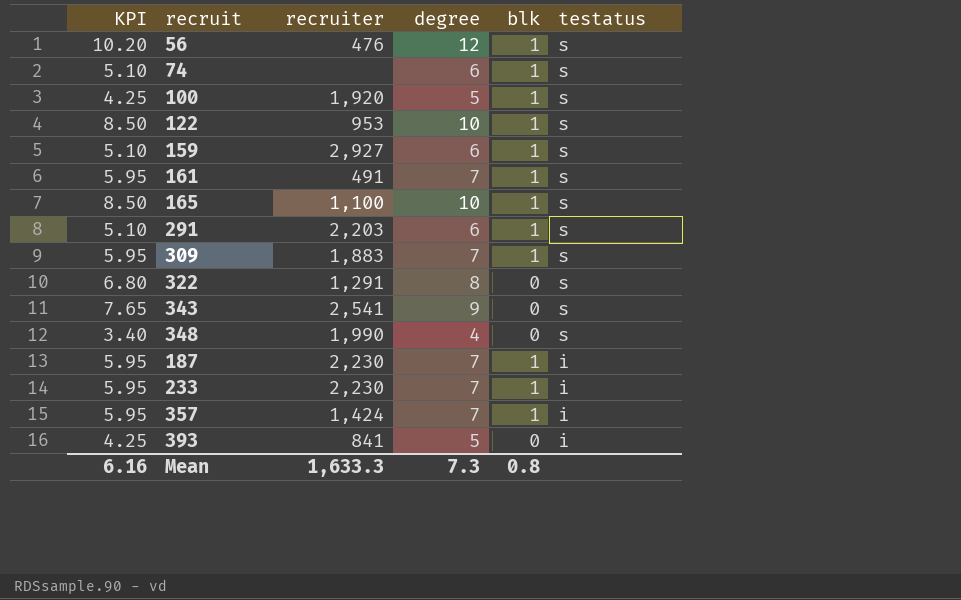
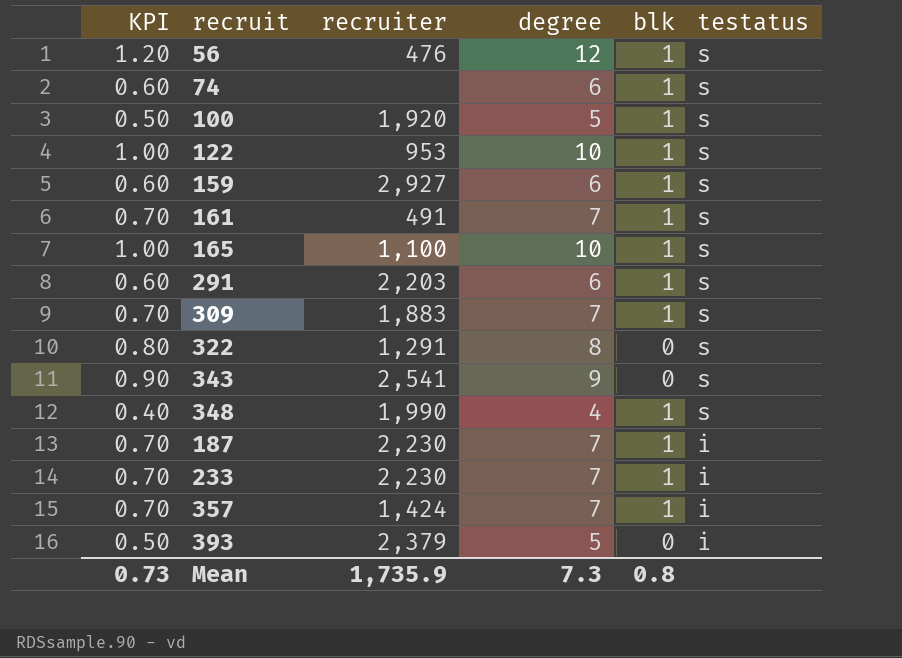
column KPI | formula: [degree] * 0.85 -> [degree] * 0.1
348 | blk: 0 -> 1
393 | recruiter: 841 -> 2,379
Mean | KPI: 6.16 -> 0.73
Mean | recruiter: 1,633.3 -> 1,735.9

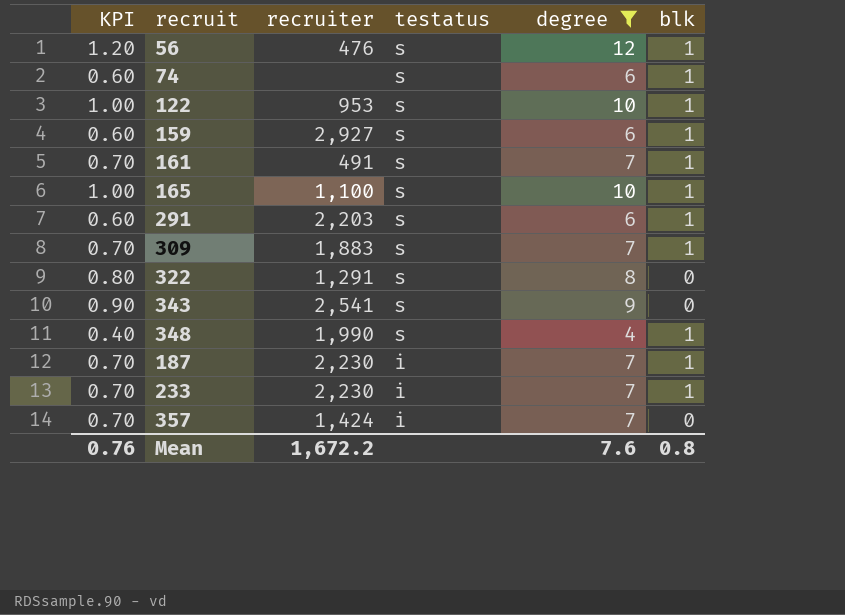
filter: none -> degree != 5
column testatus | position: 6 -> 4
357 | blk: 1 -> 0
Mean | KPI: 0.73 -> 0.76
Mean | recruiter: 1,735.9 -> 1,672.2
Mean | degree: 7.3 -> 7.6

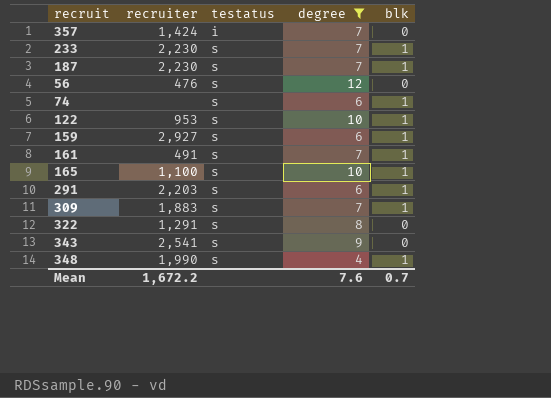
row order: testatus descending -> testatus ascending
column KPI | formula: [degree] * 0.1 -> none
233 | testatus: i -> s
187 | testatus: i -> s
56 | blk: 1 -> 0
Mean | blk: 0.8 -> 0.7

